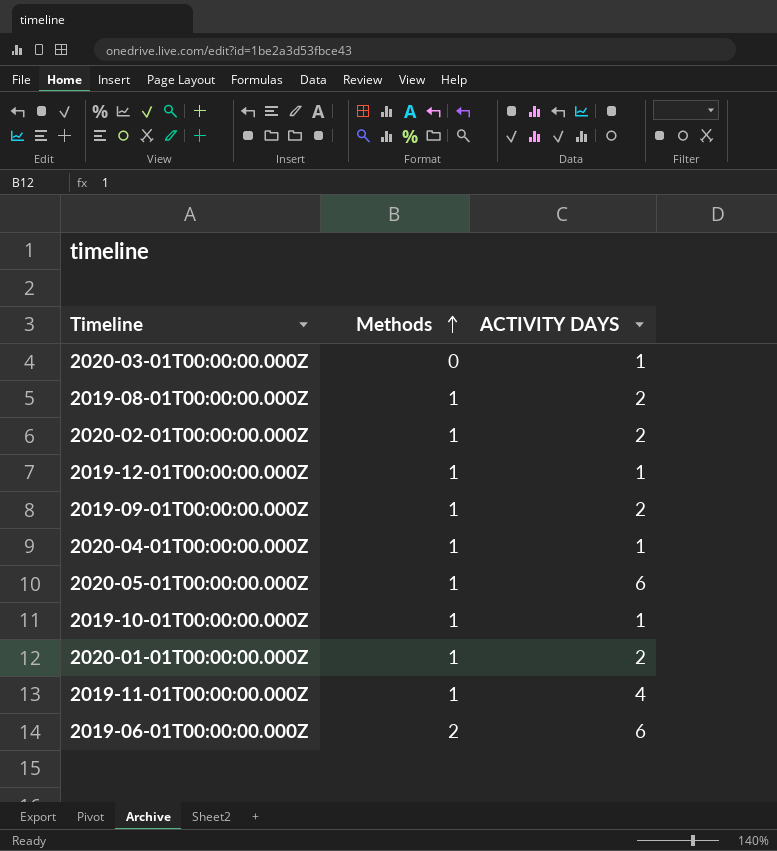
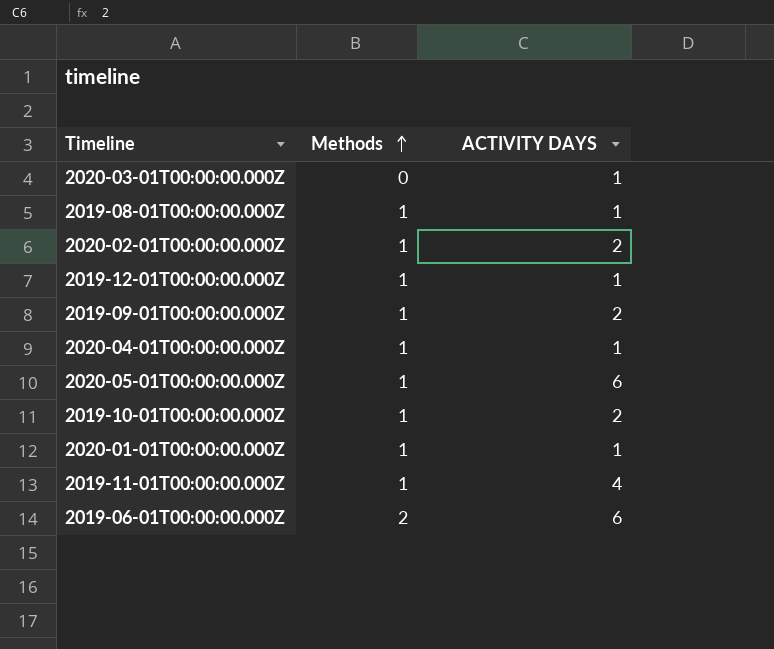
2019-08-01T00:00:00.000Z | ACTIVITY DAYS: 2 -> 1
2019-10-01T00:00:00.000Z | ACTIVITY DAYS: 1 -> 2
2020-01-01T00:00:00.000Z | ACTIVITY DAYS: 2 -> 1

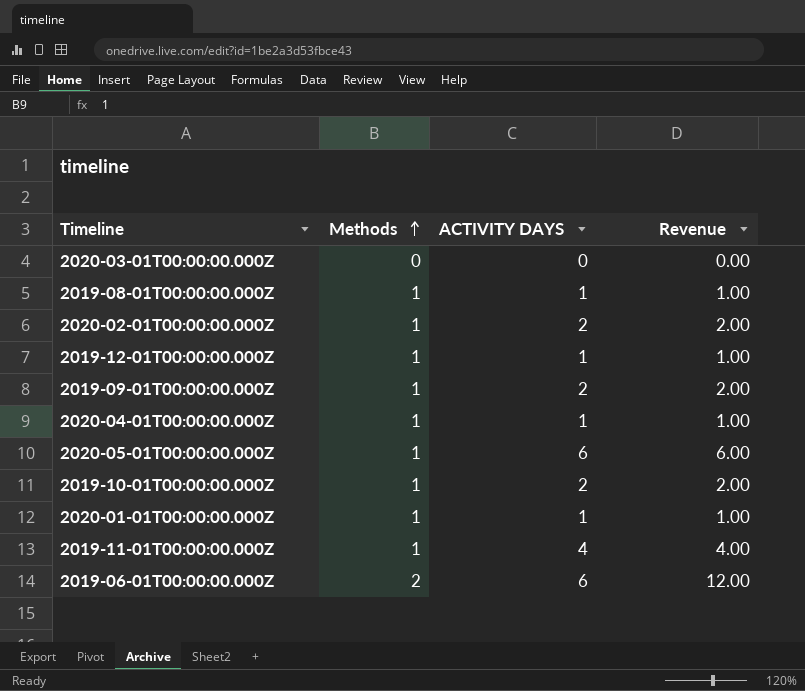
column Revenue | formula: none -> [Methods] * [ACTIVITY DAYS]
2020-03-01T00:00:00.000Z | ACTIVITY DAYS: 1 -> 0

